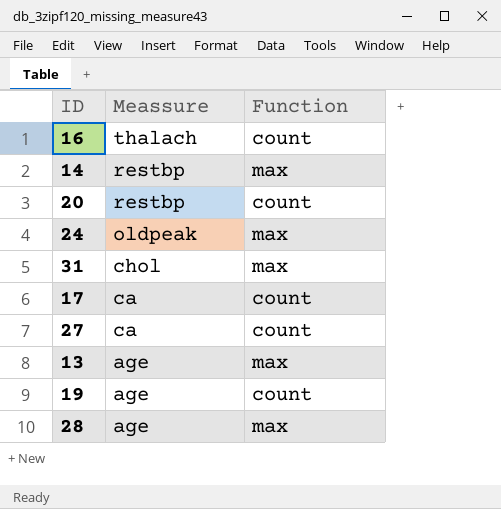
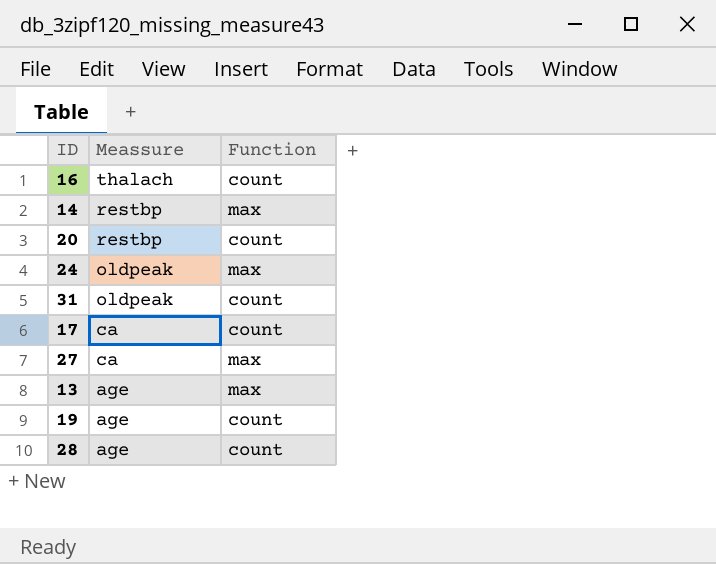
31 | Meassure: chol -> oldpeak
31 | Function: max -> count
27 | Function: count -> max
28 | Function: max -> count

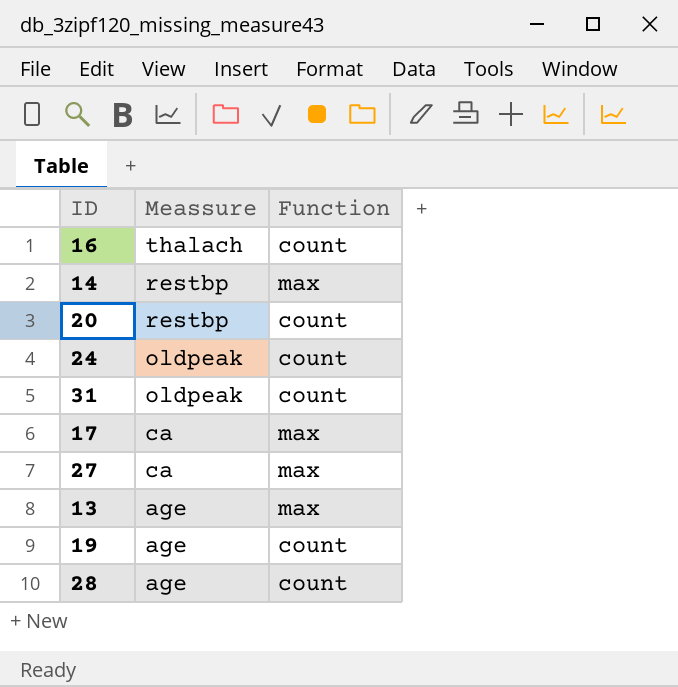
24 | Function: max -> count
17 | Function: count -> max

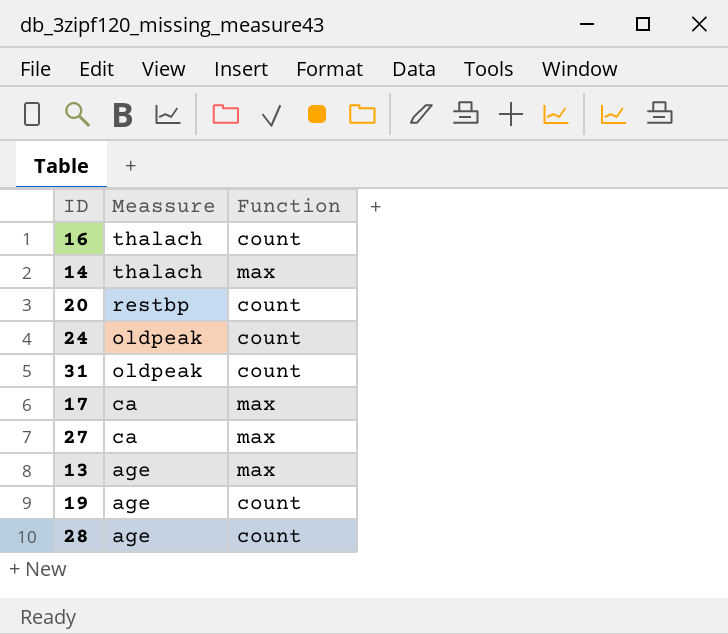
14 | Meassure: restbp -> thalach

